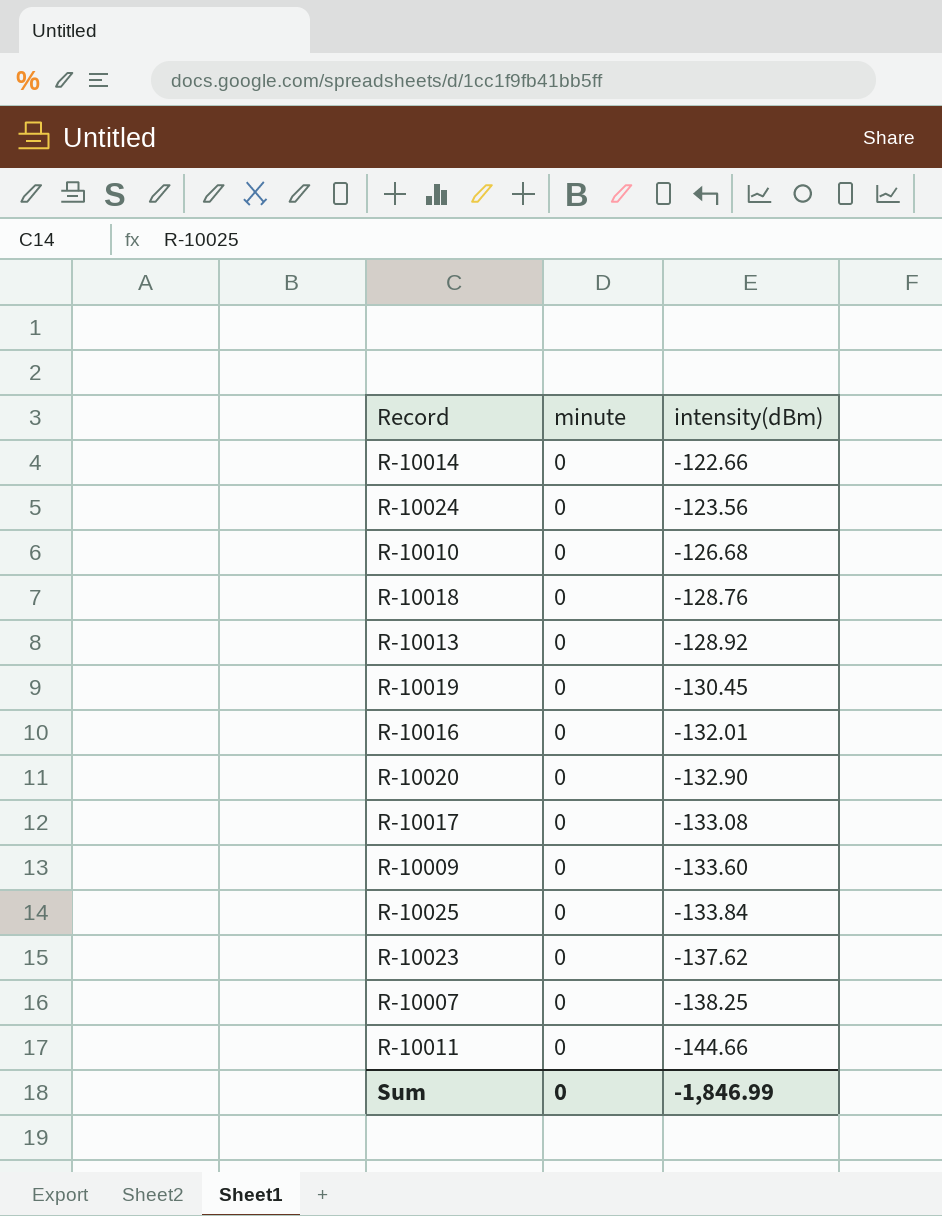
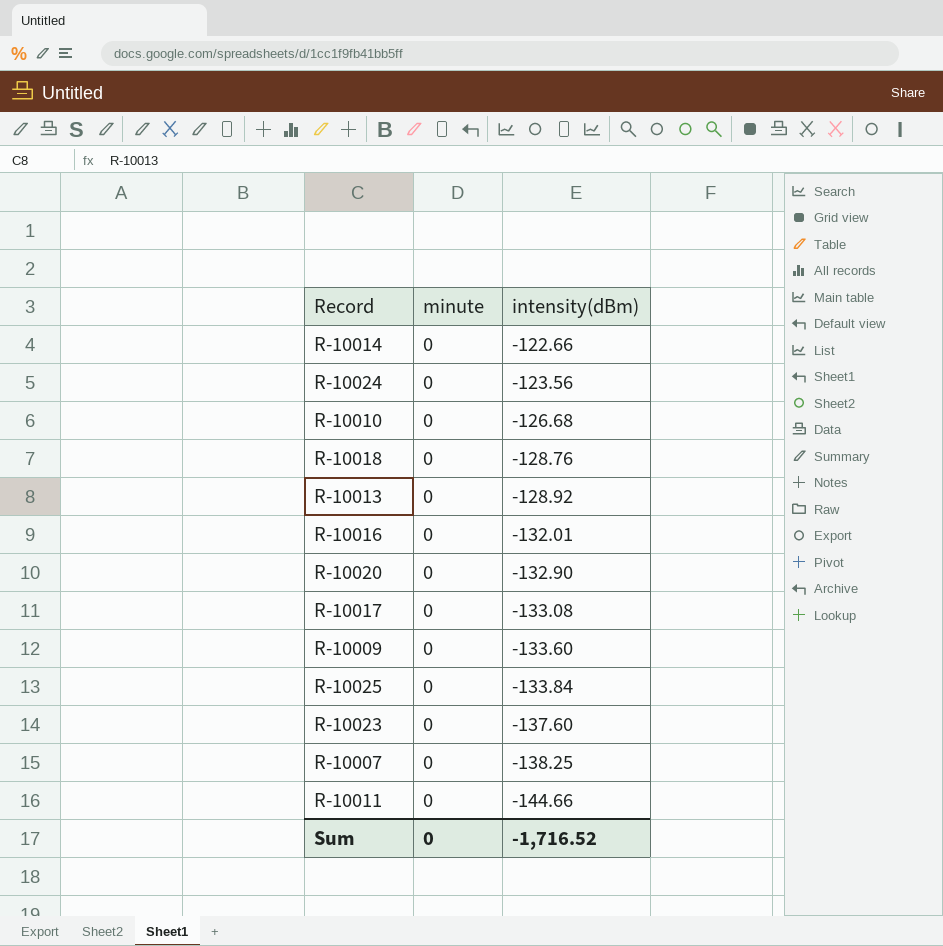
row R-10019: 0 | -130.45 -> none
R-10023 | intensity(dBm): -137.62 -> -137.60
Sum | intensity(dBm): -1,846.99 -> -1,716.52

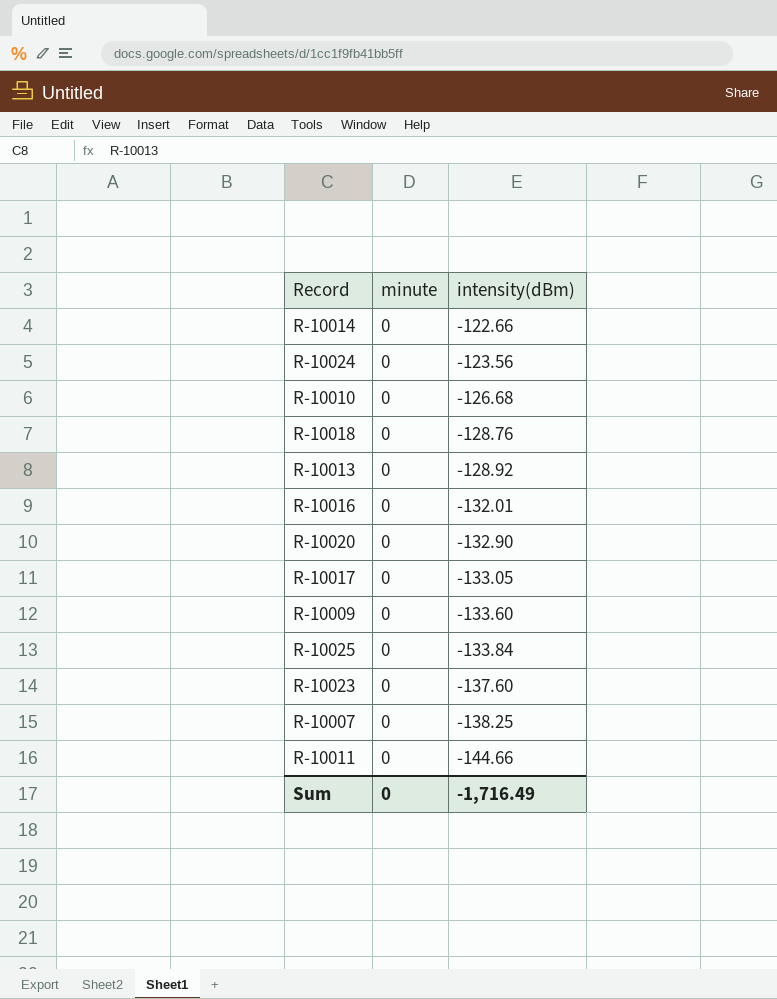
R-10017 | intensity(dBm): -133.08 -> -133.05
Sum | intensity(dBm): -1,716.52 -> -1,716.49

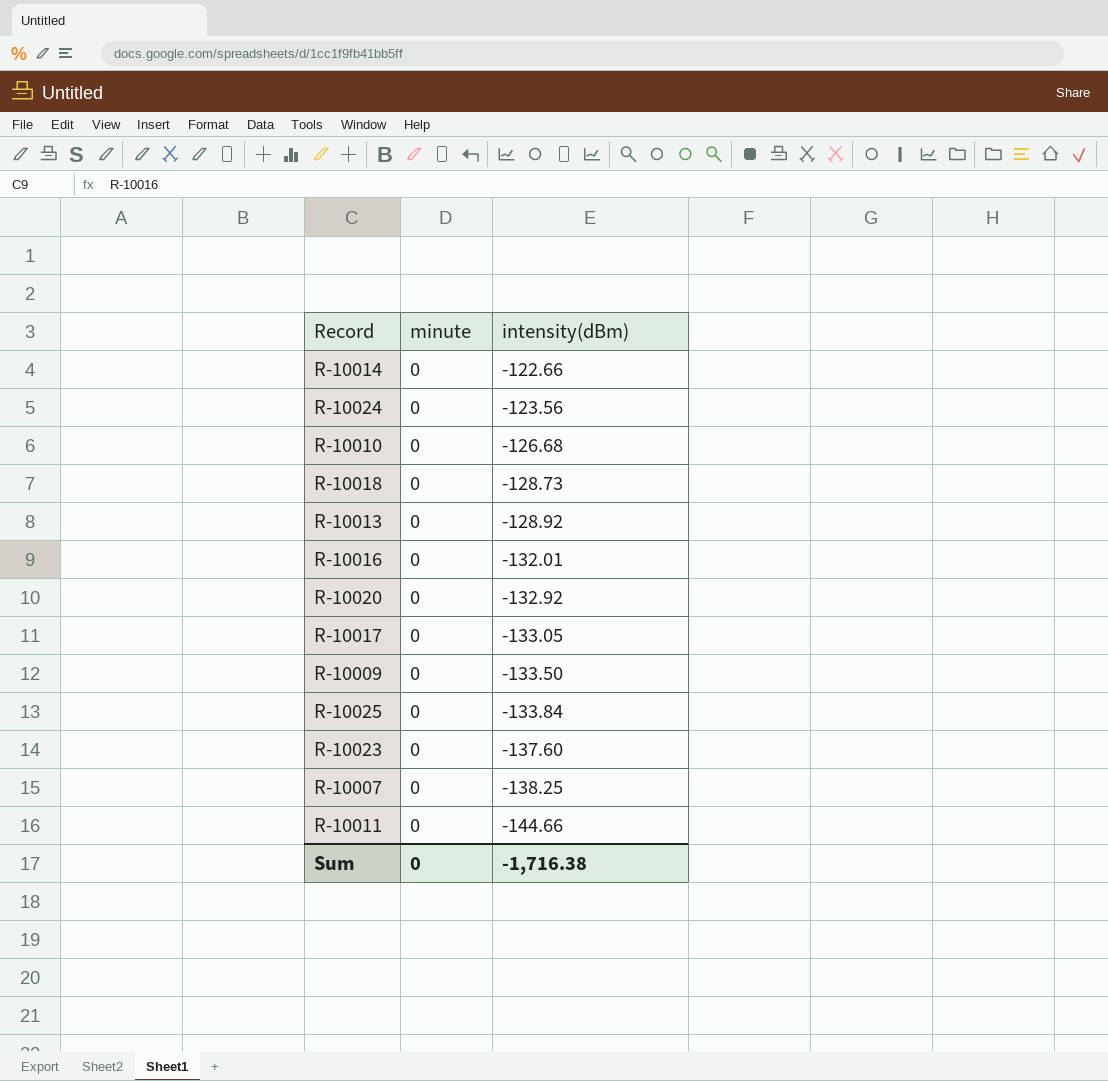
R-10018 | intensity(dBm): -128.76 -> -128.73
R-10020 | intensity(dBm): -132.90 -> -132.92
R-10009 | intensity(dBm): -133.60 -> -133.50
Sum | intensity(dBm): -1,716.49 -> -1,716.38

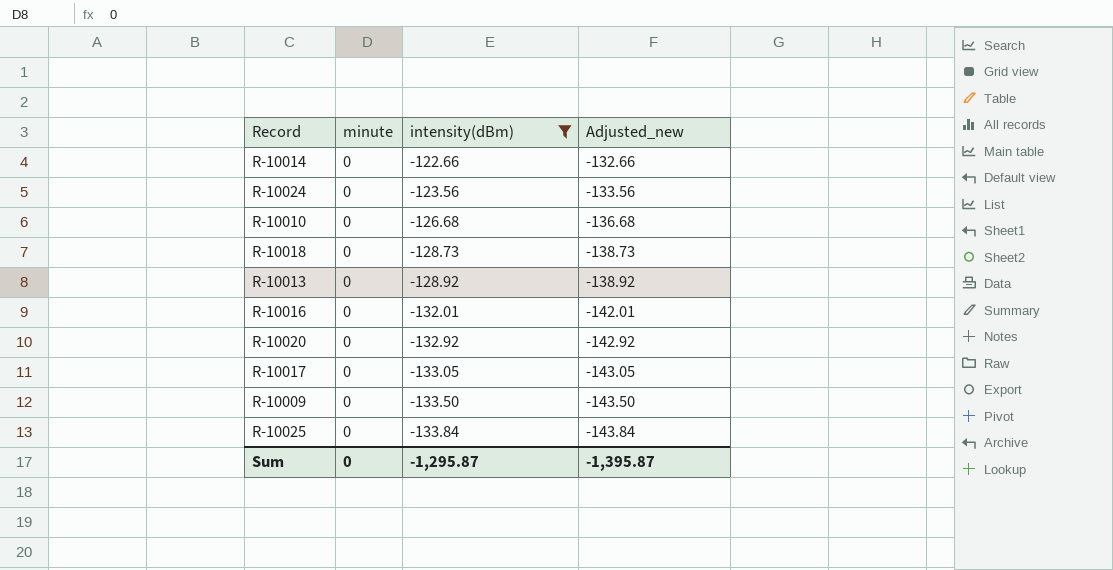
filter: none -> intensity(dBm) >= -133.84
column Adjusted_new | formula: none -> [intensity(dBm)] - 10
Sum | intensity(dBm): -1,716.38 -> -1,295.87

